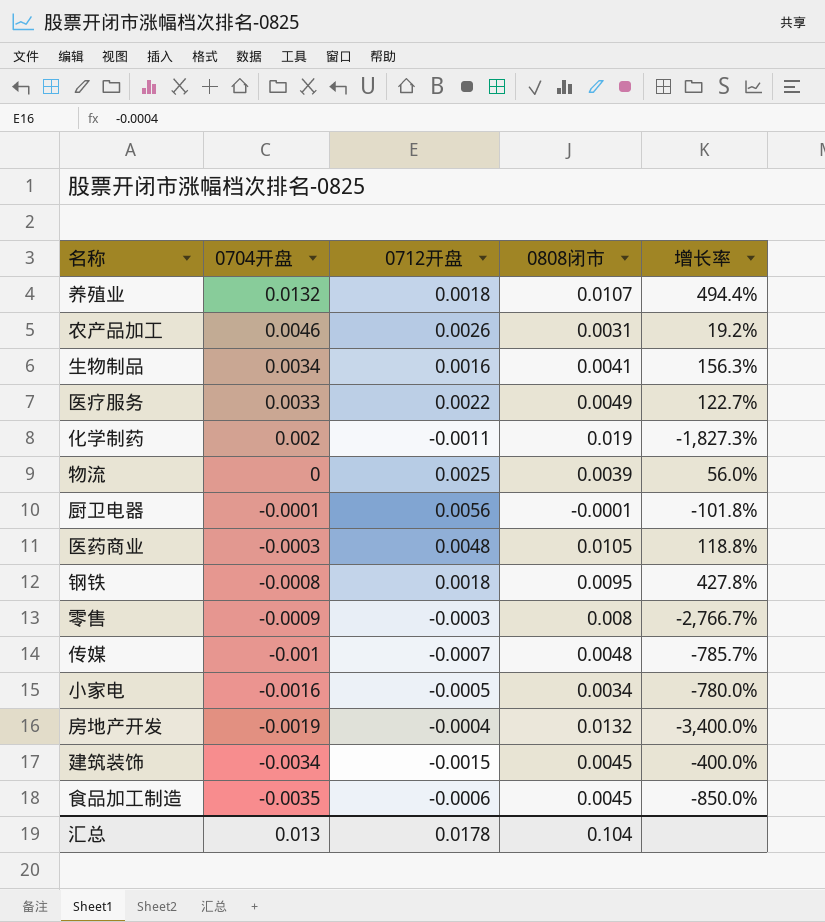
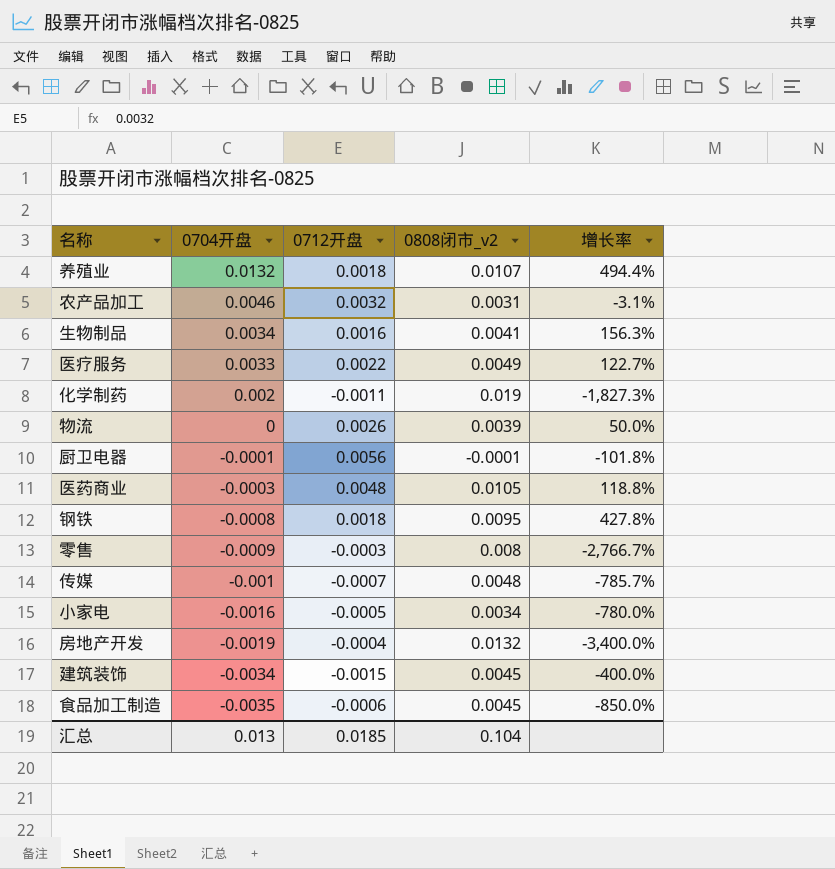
column name: 0808闭市 -> 0808闭市_v2
农产品加工 | 0712开盘: 0.0026 -> 0.0032
农产品加工 | 增长率: 19.2% -> -3.1%
物流 | 0712开盘: 0.0025 -> 0.0026
物流 | 增长率: 56.0% -> 50.0%
汇总 | 0712开盘: 0.0178 -> 0.0185

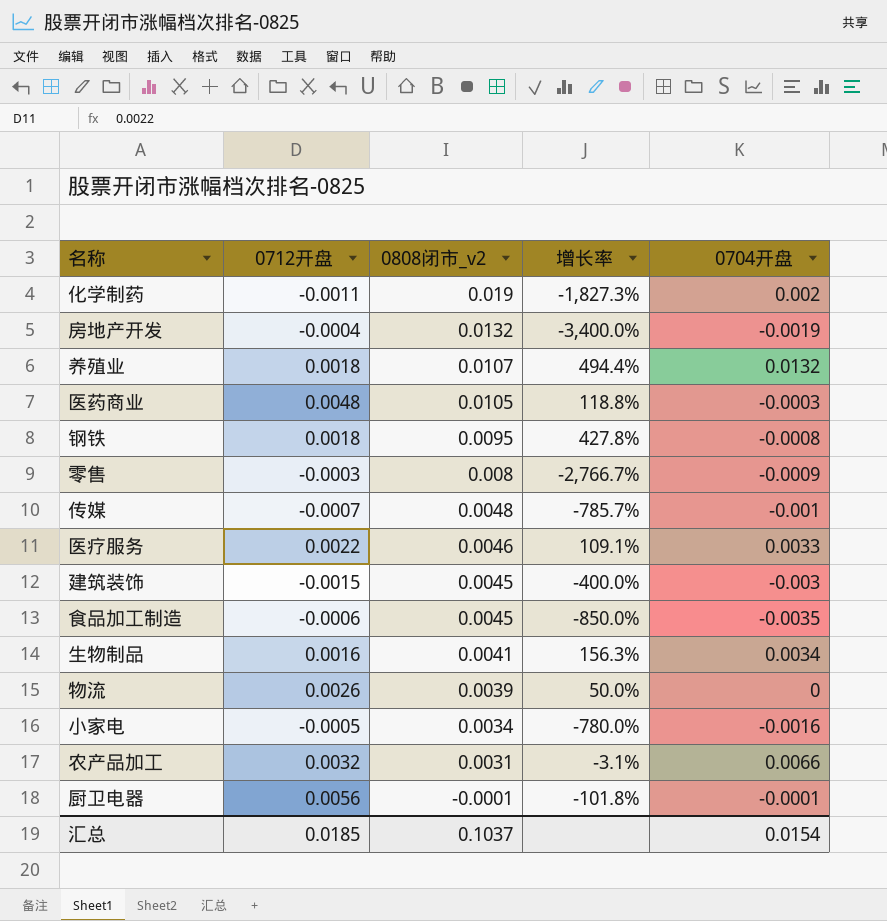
row order: 0704开盘 descending -> 0808闭市_v2 descending
column 0704开盘 | position: 2 -> 5
医疗服务 | 0808闭市_v2: 0.0049 -> 0.0046
医疗服务 | 增长率: 122.7% -> 109.1%
建筑装饰 | 0704开盘: -0.0034 -> -0.003
农产品加工 | 0704开盘: 0.0046 -> 0.0066
汇总 | 0808闭市_v2: 0.104 -> 0.1037
汇总 | 0704开盘: 0.013 -> 0.0154

